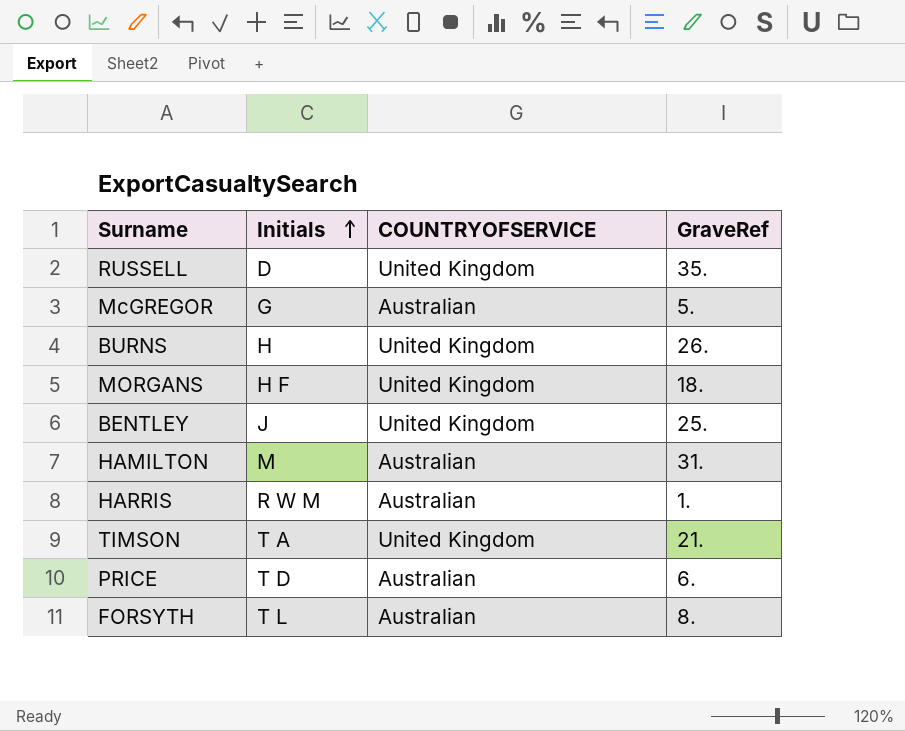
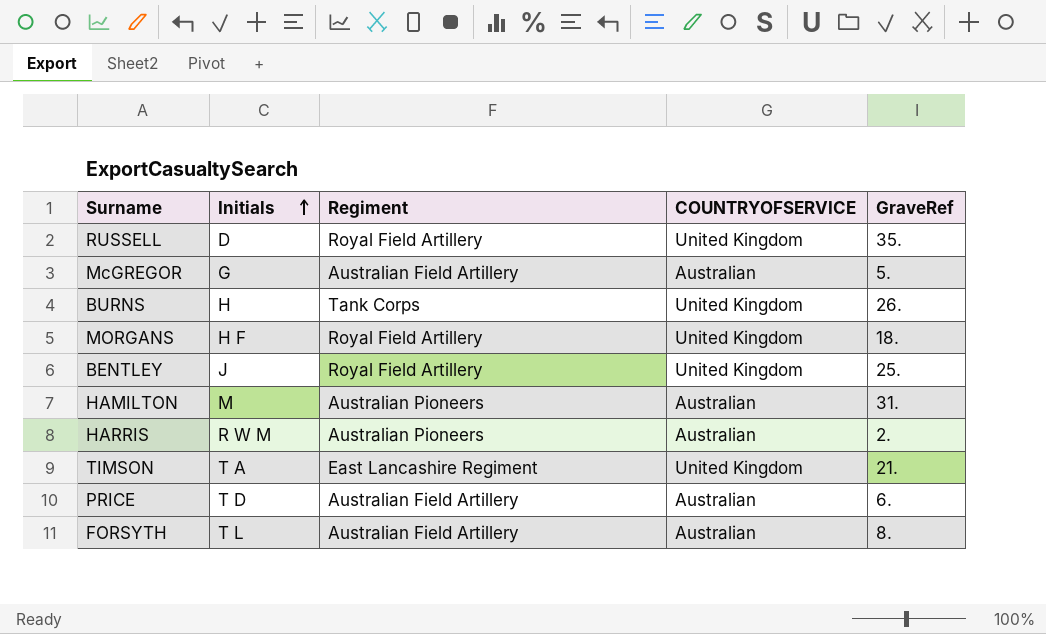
column Regiment | position: none -> 3
HARRIS | GraveRef: 1. -> 2.

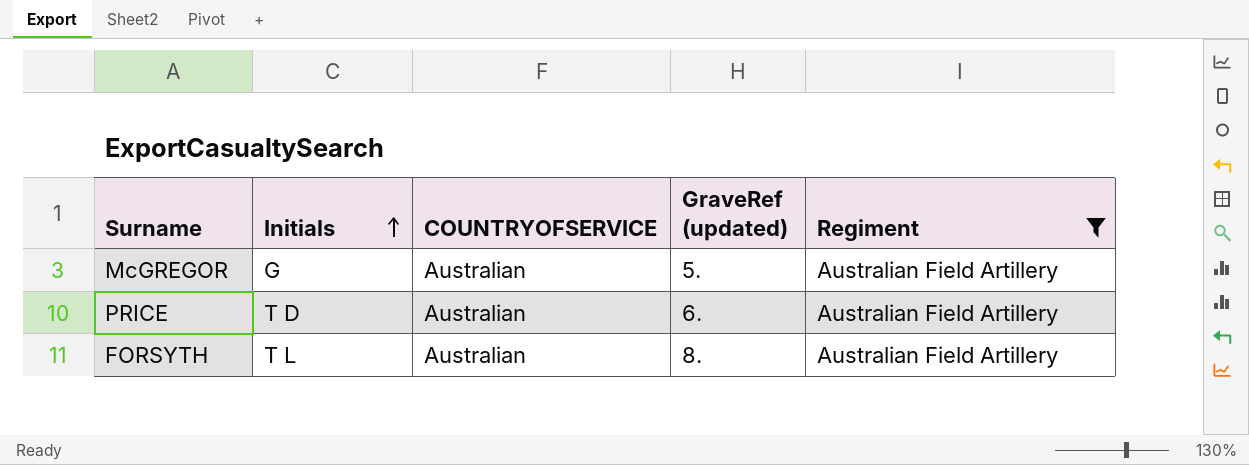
filter: none -> Regiment = Australian Field Artillery
column name: GraveRef -> GraveRef (updated)
column Regiment | position: 3 -> 5

